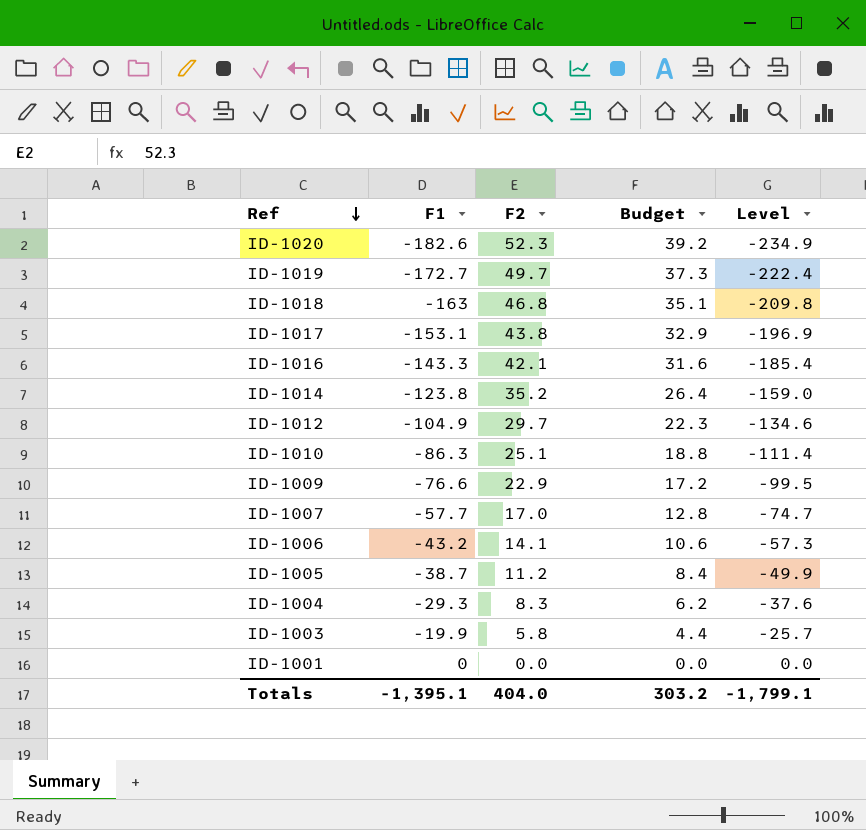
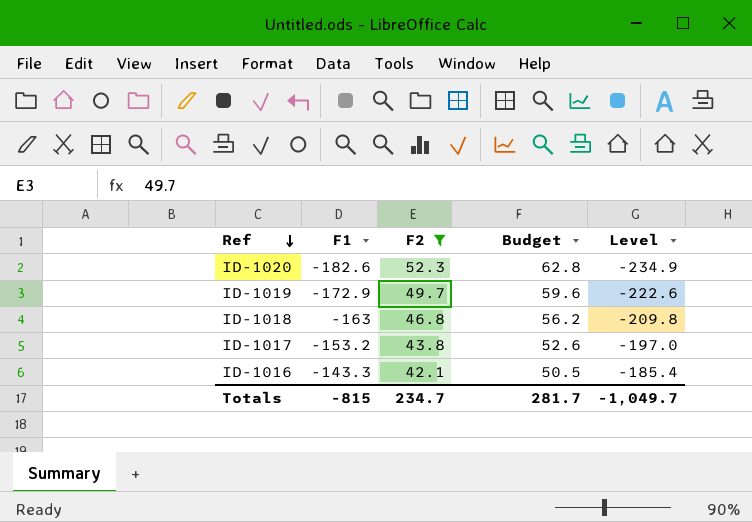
filter: none -> F2 >= 42.1
column Budget | formula: [F2] * 0.75 -> [F2] * 1.2
ID-1019 | F1: -172.7 -> -172.9
ID-1019 | Level: -222.4 -> -222.6
ID-1017 | F1: -153.1 -> -153.2
ID-1017 | Level: -196.9 -> -197.0
Totals | F1: -1,395.1 -> -815
Totals | F2: 404.0 -> 234.7
Totals | Budget: 303.2 -> 281.7
Totals | Level: -1,799.1 -> -1,049.7

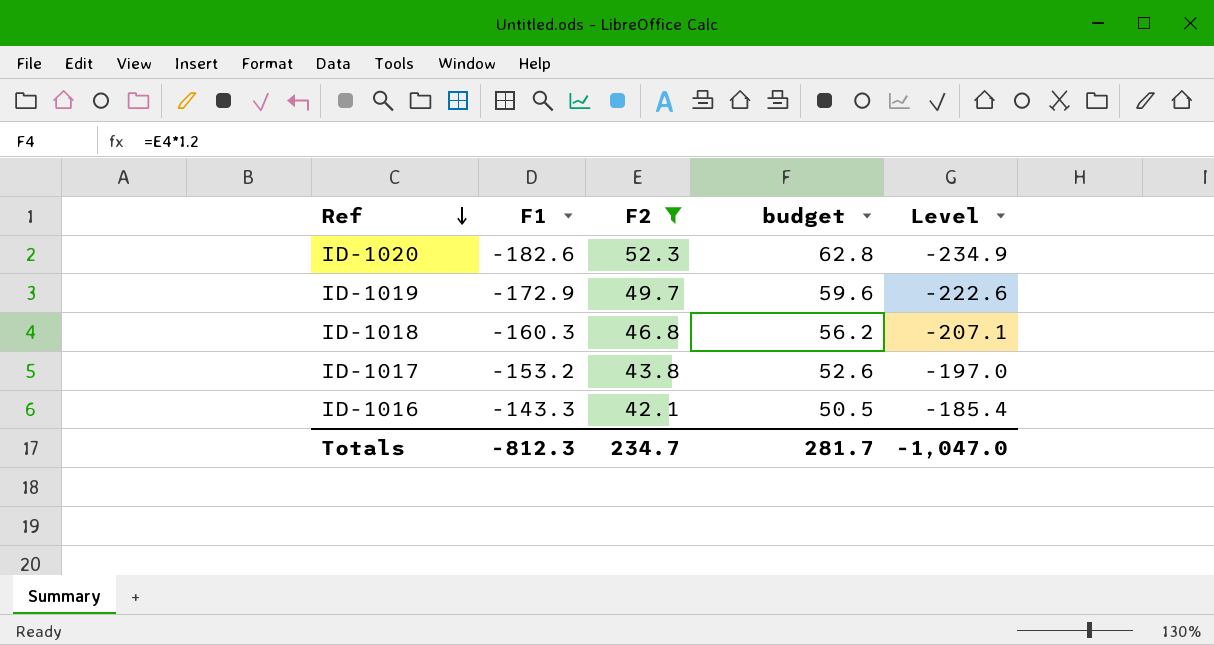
column name: Budget -> budget
ID-1018 | F1: -163 -> -160.3
ID-1018 | Level: -209.8 -> -207.1
Totals | F1: -815 -> -812.3
Totals | Level: -1,049.7 -> -1,047.0

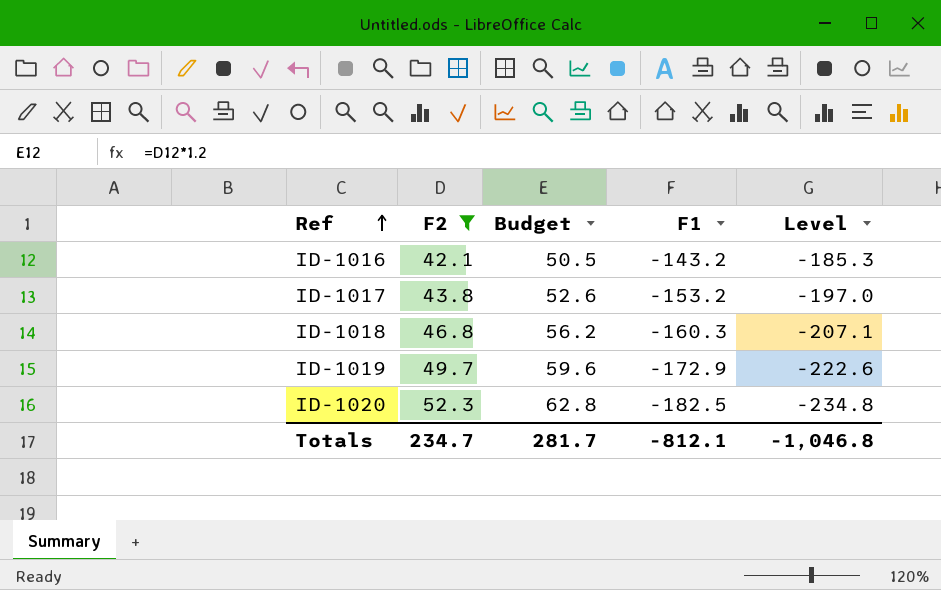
row order: Ref descending -> Ref ascending
column name: budget -> Budget
column F1 | position: 2 -> 4
ID-1016 | F1: -143.3 -> -143.2
ID-1016 | Level: -185.4 -> -185.3
ID-1020 | F1: -182.6 -> -182.5
ID-1020 | Level: -234.9 -> -234.8
Totals | F1: -812.3 -> -812.1
Totals | Level: -1,047.0 -> -1,046.8

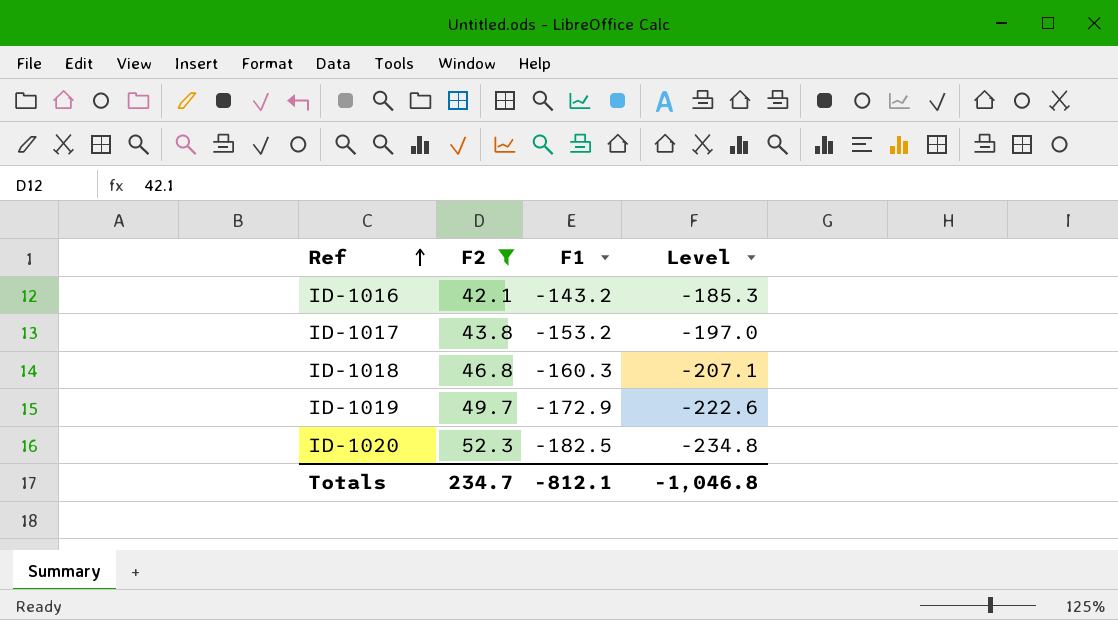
column Budget | formula: [F2] * 1.2 -> none

